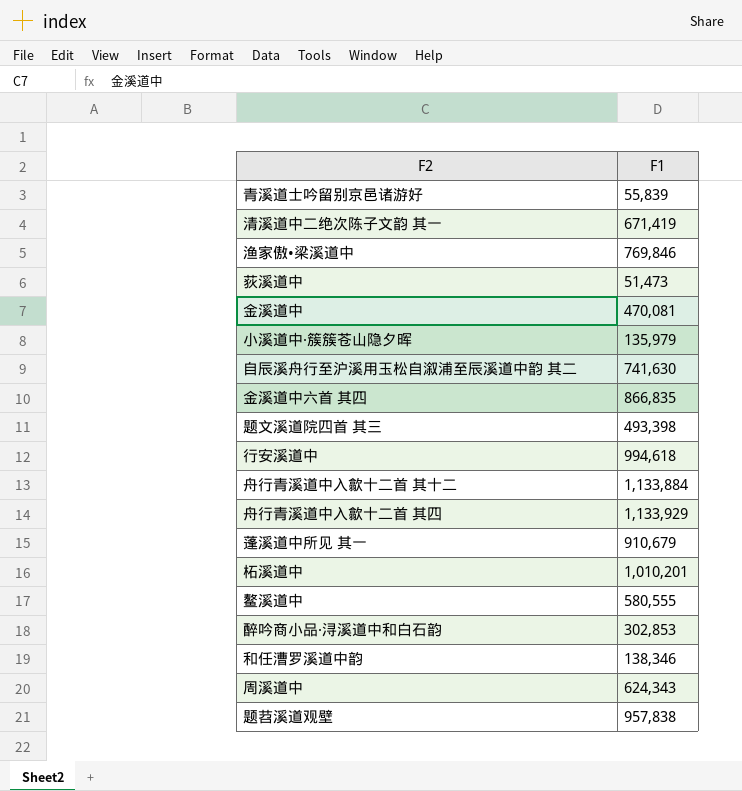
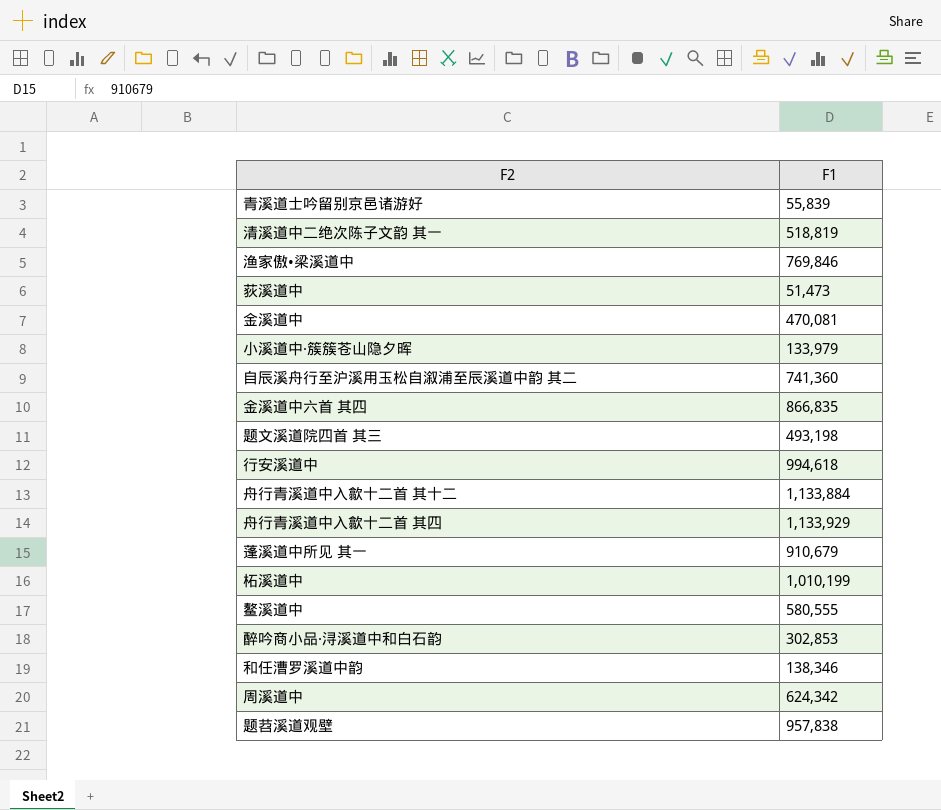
清溪道中二绝次陈子文韵 其一 | F1: 671,419 -> 518,819
小溪道中·簇簇苍山隐夕晖 | F1: 135,979 -> 133,979
自辰溪舟行至沪溪用玉松自溆浦至辰溪道中韵 其二 | F1: 741,630 -> 741,360
题文溪道院四首 其三 | F1: 493,398 -> 493,198
柘溪道中 | F1: 1,010,201 -> 1,010,199
周溪道中 | F1: 624,343 -> 624,342

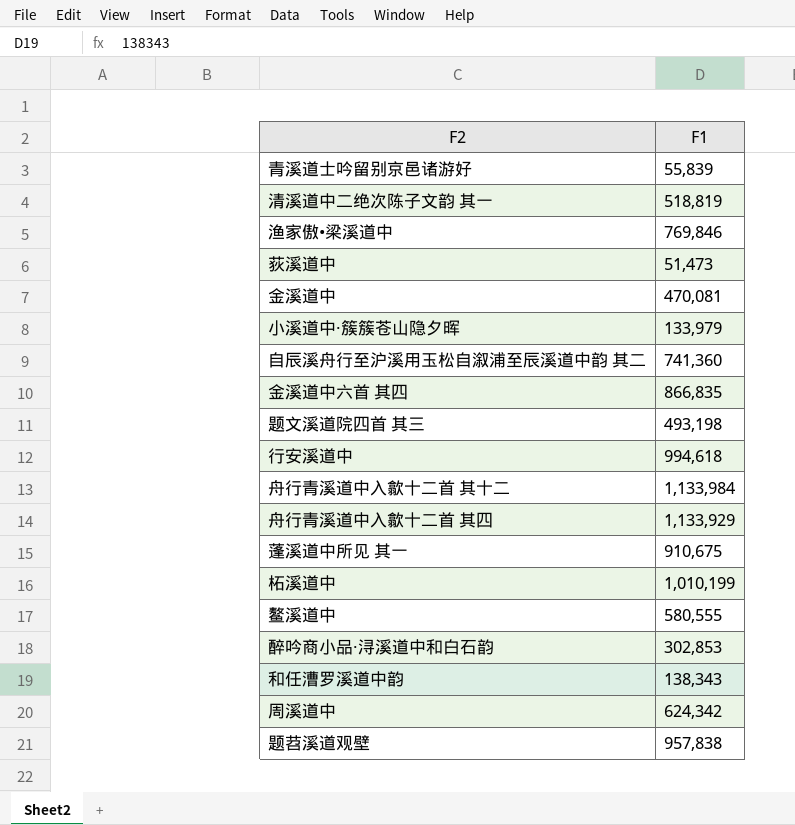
舟行青溪道中入歙十二首 其十二 | F1: 1,133,884 -> 1,133,984
蓬溪道中所见 其一 | F1: 910,679 -> 910,675
和任漕罗溪道中韵 | F1: 138,346 -> 138,343

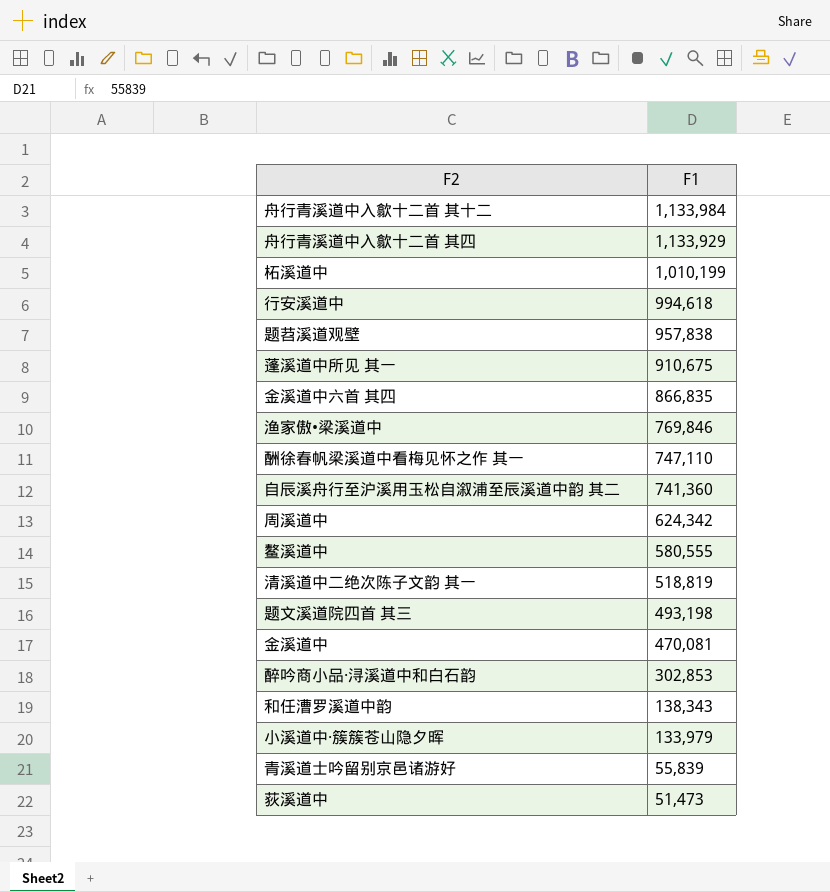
row order: none -> F1 descending
row 酬徐春帆梁溪道中看梅见怀之作 其一: none -> 747,110

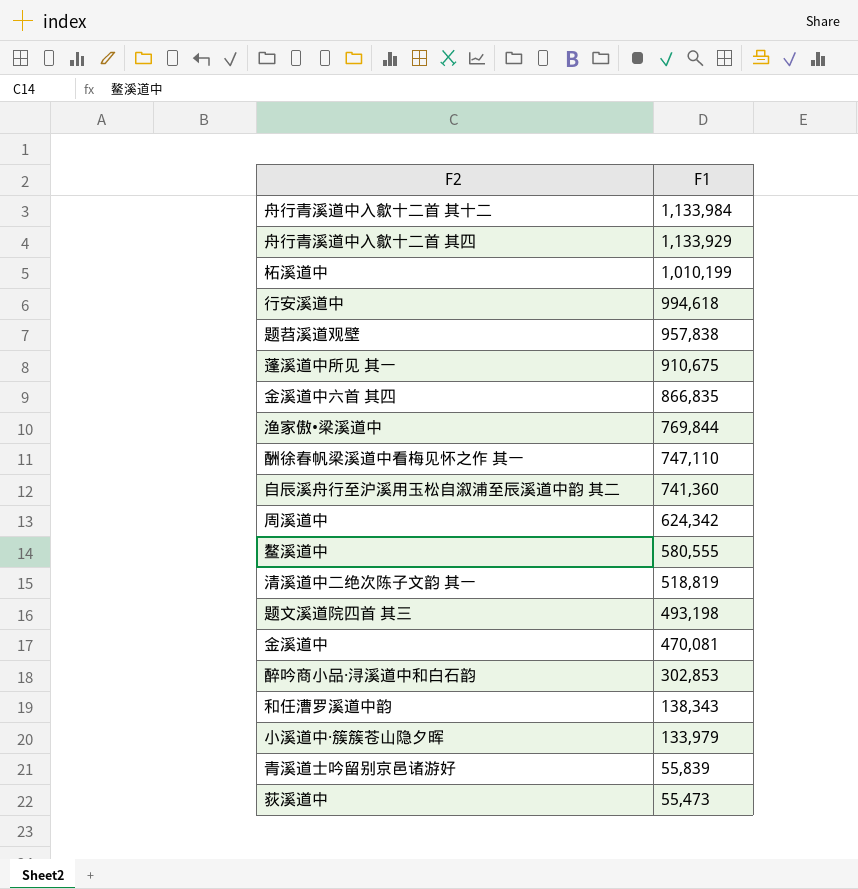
渔家傲•梁溪道中 | F1: 769,846 -> 769,844
荻溪道中 | F1: 51,473 -> 55,473

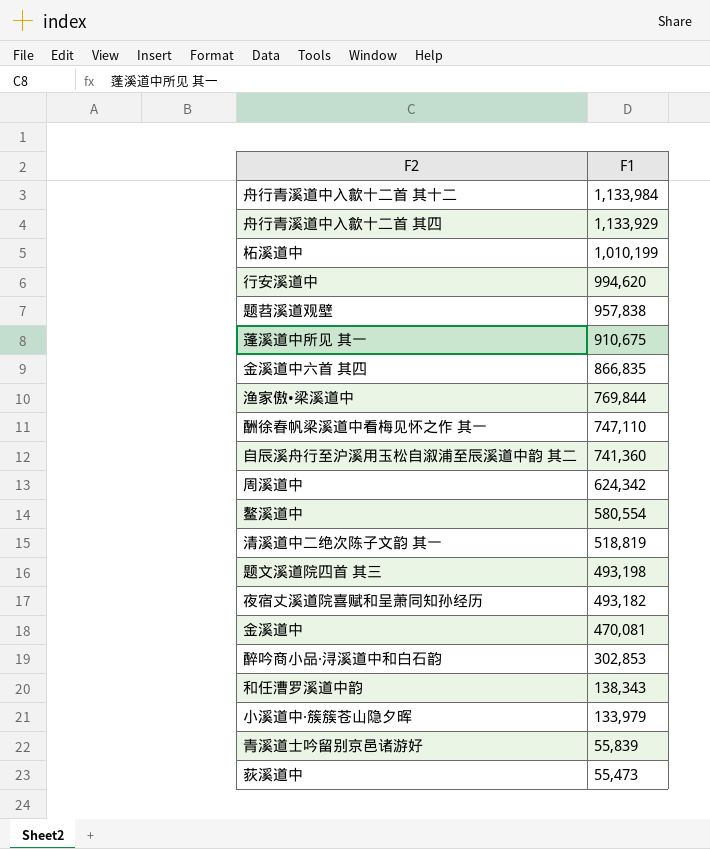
行安溪道中 | F1: 994,618 -> 994,620
鳌溪道中 | F1: 580,555 -> 580,554
row 夜宿丈溪道院喜赋和呈萧同知孙经历: none -> 493,182

